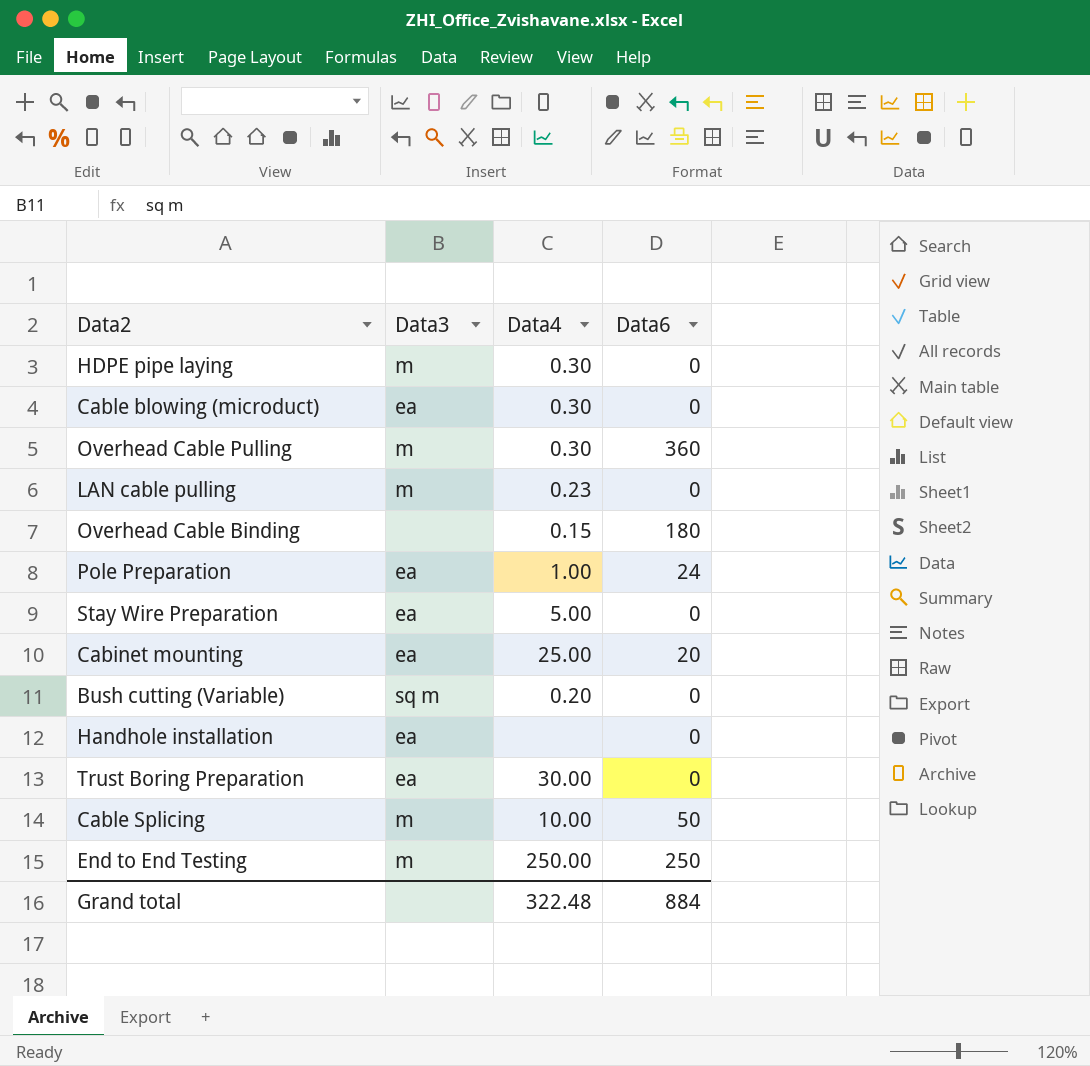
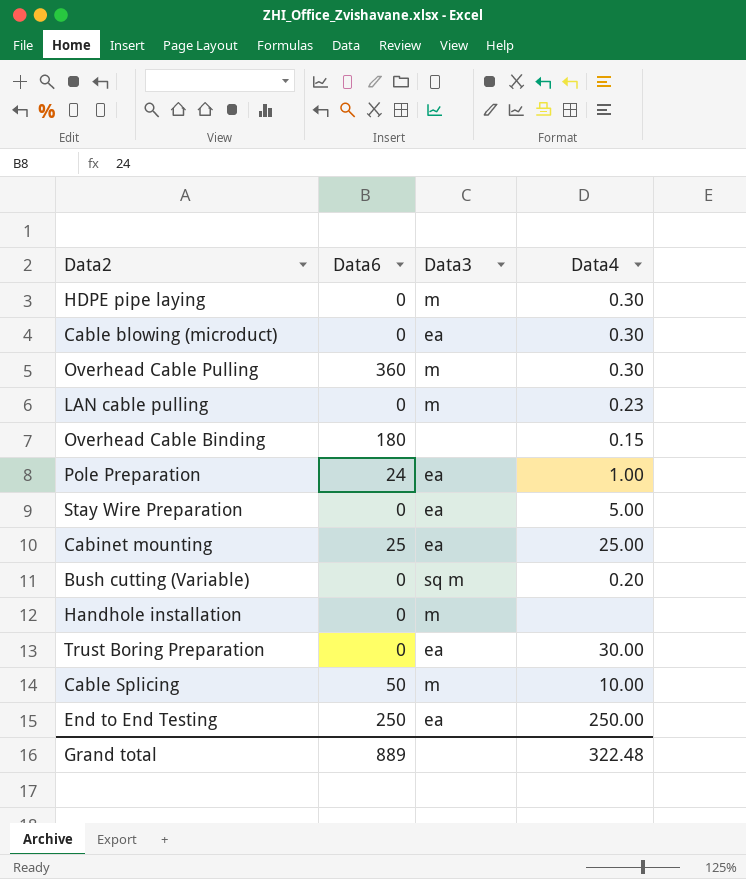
column Data6 | position: 4 -> 2
Cabinet mounting | Data6: 20 -> 25
Handhole installation | Data3: ea -> m
End to End Testing | Data3: m -> ea
Grand total | Data6: 884 -> 889

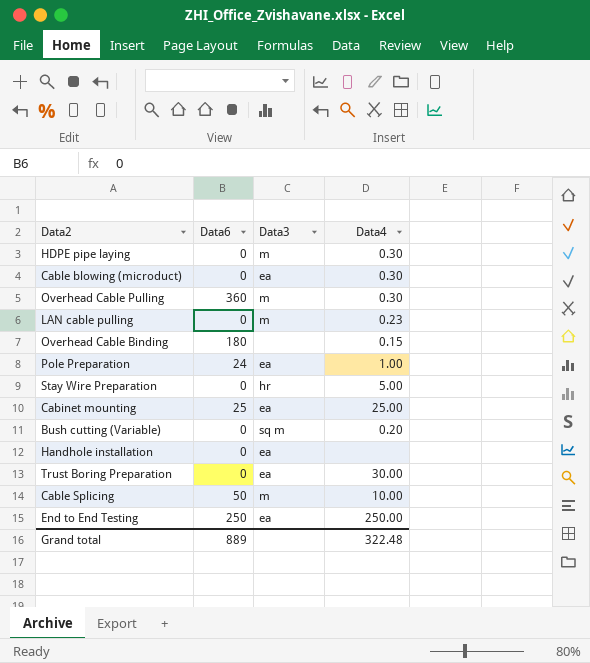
Stay Wire Preparation | Data3: ea -> hr
Handhole installation | Data3: m -> ea

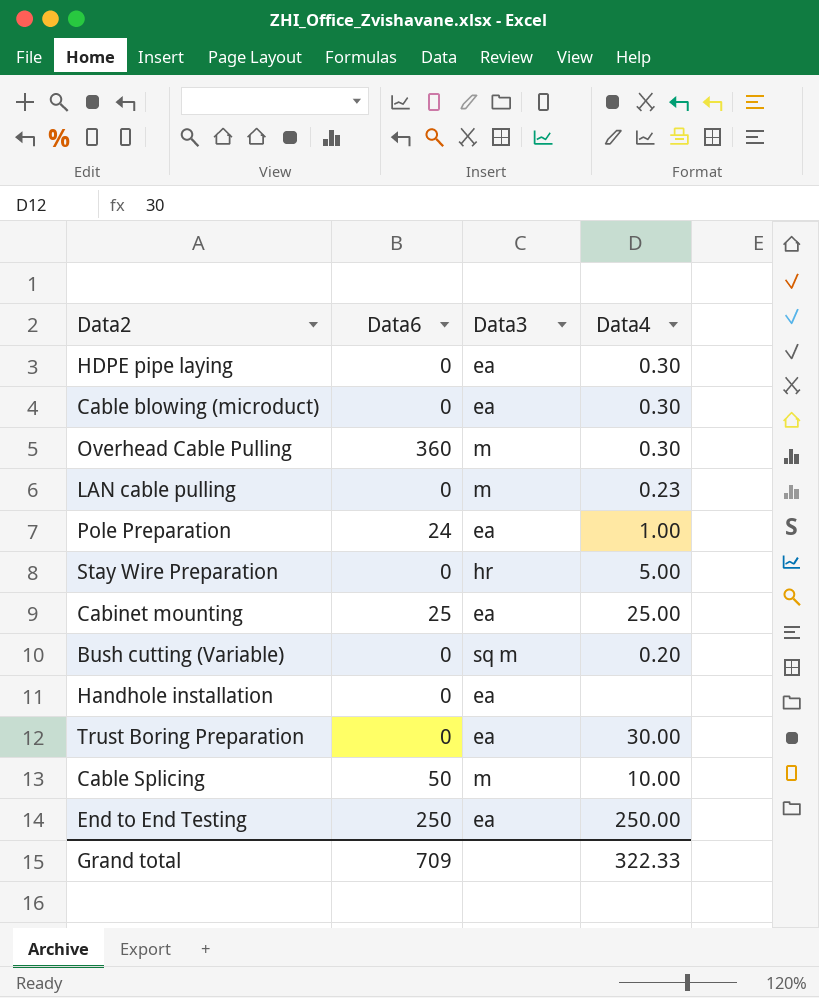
row Overhead Cable Binding: 180 | none | 0.15 -> none
HDPE pipe laying | Data3: m -> ea
Grand total | Data6: 889 -> 709
Grand total | Data4: 322.48 -> 322.33

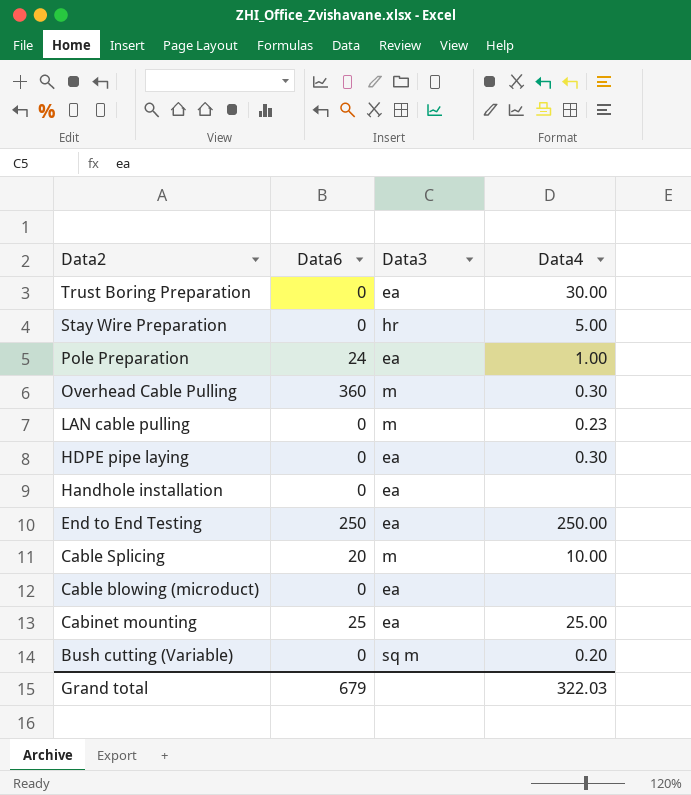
row order: none -> Data2 descending
Cable Splicing | Data6: 50 -> 20
Cable blowing (microduct) | Data4: 0.30 -> none
Grand total | Data6: 709 -> 679
Grand total | Data4: 322.33 -> 322.03

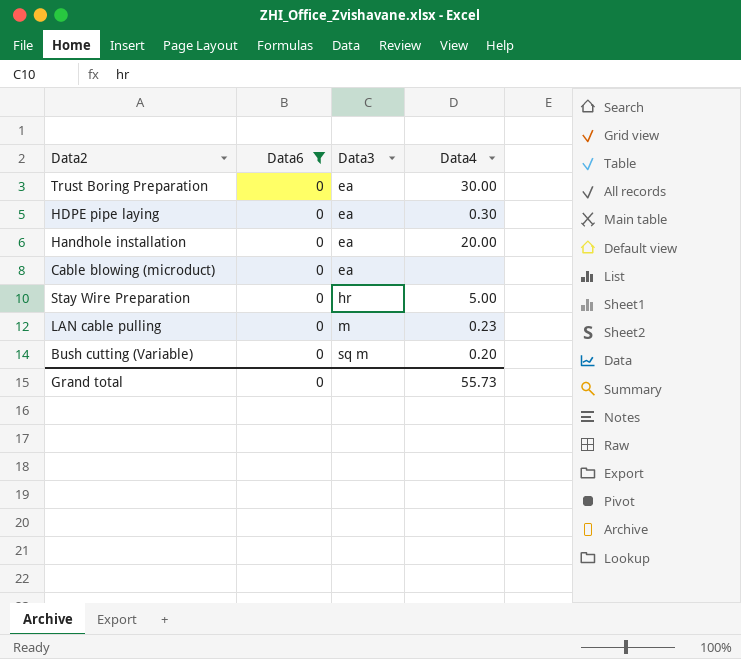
filter: none -> Data6 = 0
row order: Data2 descending -> Data3 ascending
Handhole installation | Data4: none -> 20.00
Grand total | Data6: 679 -> 0
Grand total | Data4: 322.03 -> 55.73

